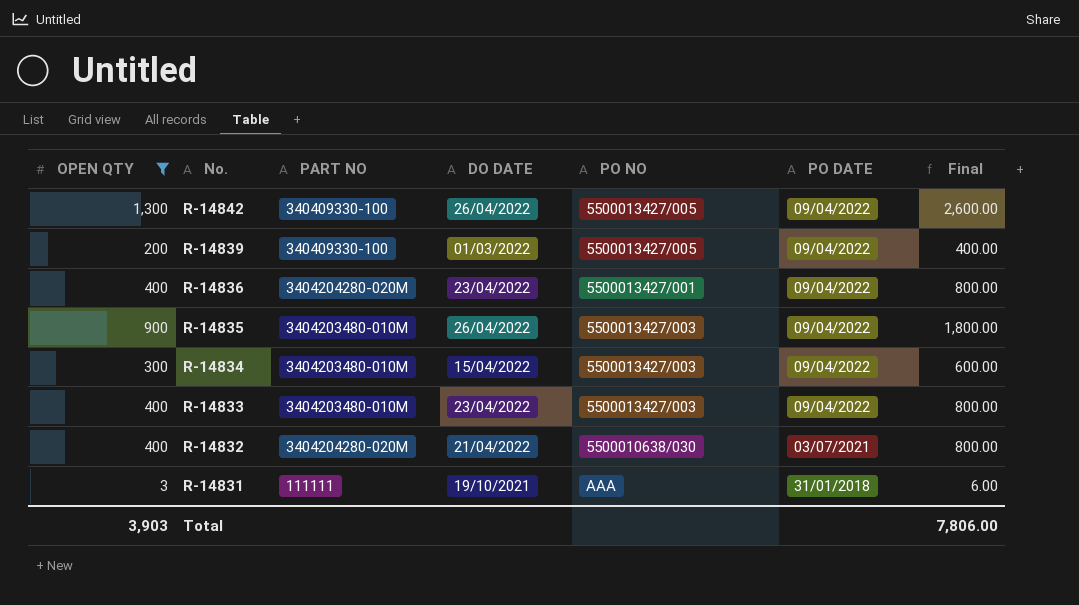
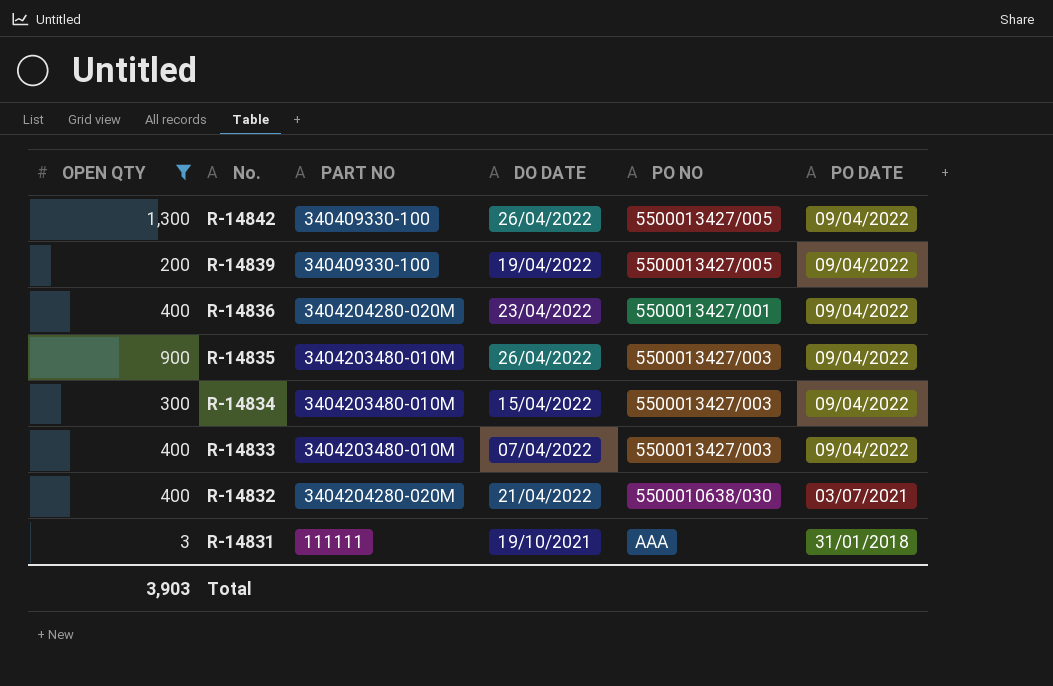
column Final | formula: [OPEN QTY] * 2 -> none
R-14839 | DO DATE: 01/03/2022 -> 19/04/2022
R-14833 | DO DATE: 23/04/2022 -> 07/04/2022

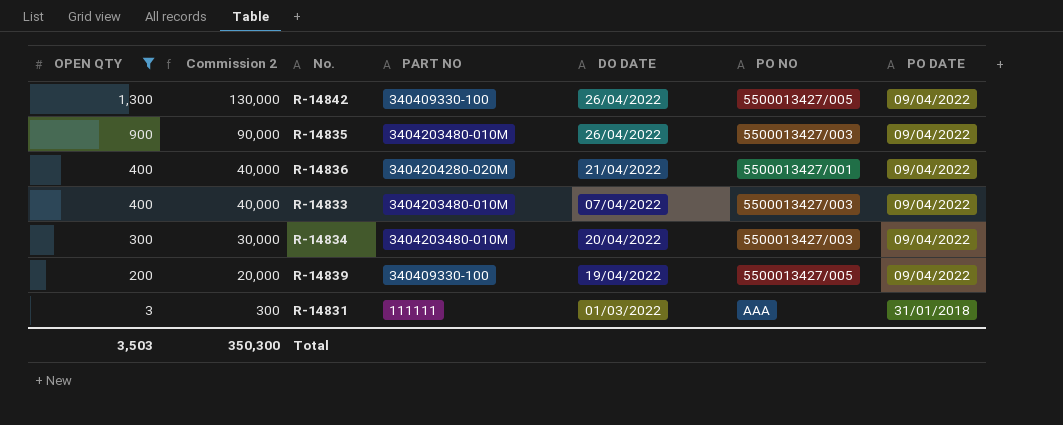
row order: No. descending -> OPEN QTY descending
column Commission 2 | formula: none -> [OPEN QTY] * 100
row R-14832: 400 | 3404204280-020M | 21/04/2022 | 5500010638/030 | 03/07/2021 -> none
R-14836 | DO DATE: 23/04/2022 -> 21/04/2022
R-14834 | DO DATE: 15/04/2022 -> 20/04/2022
R-14831 | DO DATE: 19/10/2021 -> 01/03/2022
Total | OPEN QTY: 3,903 -> 3,503

